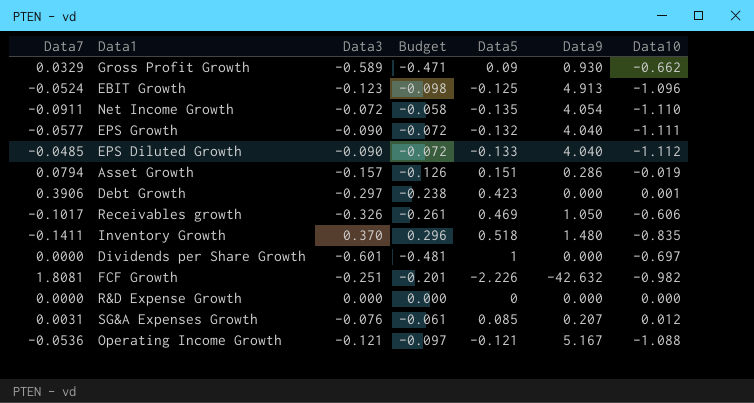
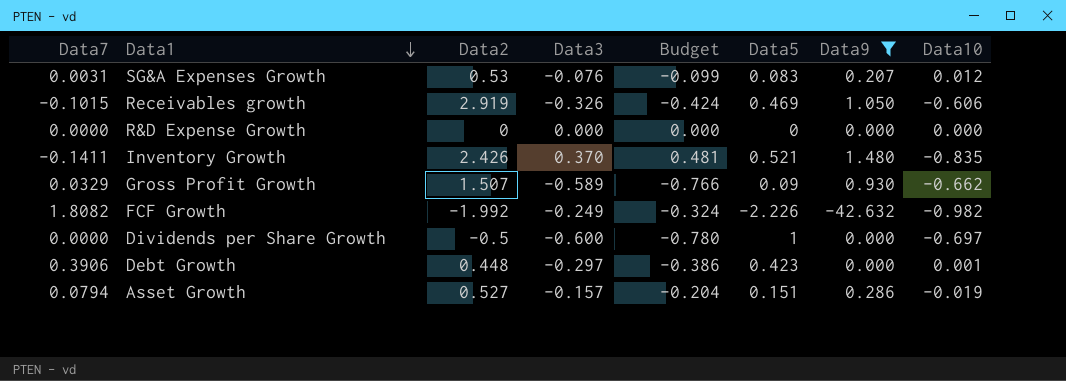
filter: none -> Data9 <= 1.480
row order: none -> Data1 descending
column Data2 | position: none -> 3
column Budget | formula: [Data3] * 0.8 -> [Data3] * 1.3
SG&A Expenses Growth | Data5: 0.085 -> 0.083
Receivables growth | Data7: -0.1017 -> -0.1015
Inventory Growth | Data5: 0.518 -> 0.521
FCF Growth | Data7: 1.8081 -> 1.8082
FCF Growth | Data3: -0.251 -> -0.249
Dividends per Share Growth | Data3: -0.601 -> -0.600

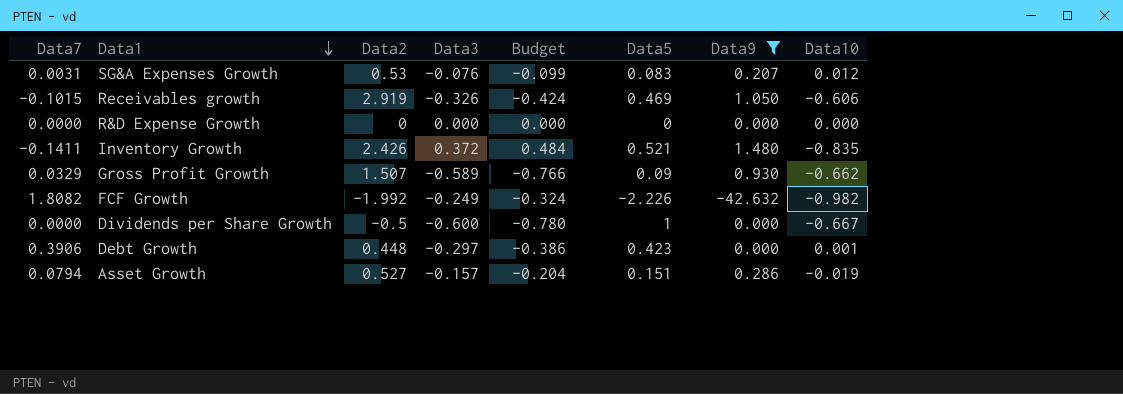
Inventory Growth | Data3: 0.370 -> 0.372
Inventory Growth | Budget: 0.481 -> 0.484
Dividends per Share Growth | Data10: -0.697 -> -0.667

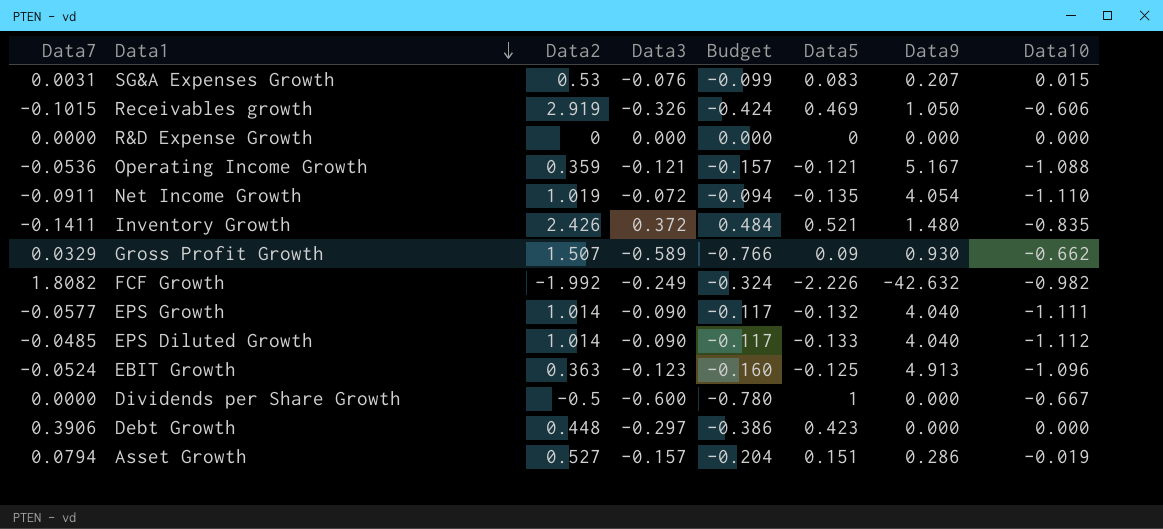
filter: Data9 <= 1.480 -> none
SG&A Expenses Growth | Data10: 0.012 -> 0.015
Debt Growth | Data10: 0.001 -> 0.000

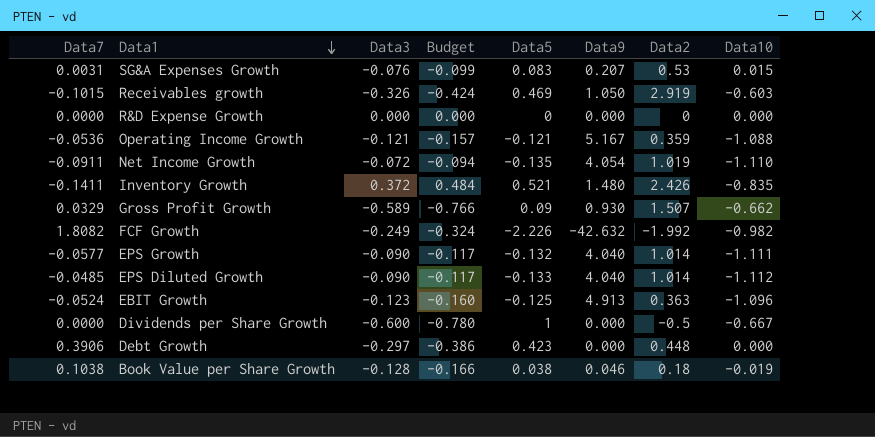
column Data2 | position: 3 -> 7
row Asset Growth: 0.0794 | 0.527 | -0.157 | -0.204 | 0.151 | 0.286 | -0.019 -> none
Receivables growth | Data10: -0.606 -> -0.603
row Book Value per Share Growth: none -> 0.1038 | -0.128 | -0.166 | 0.038 | 0.046 | 0.18 | -0.019

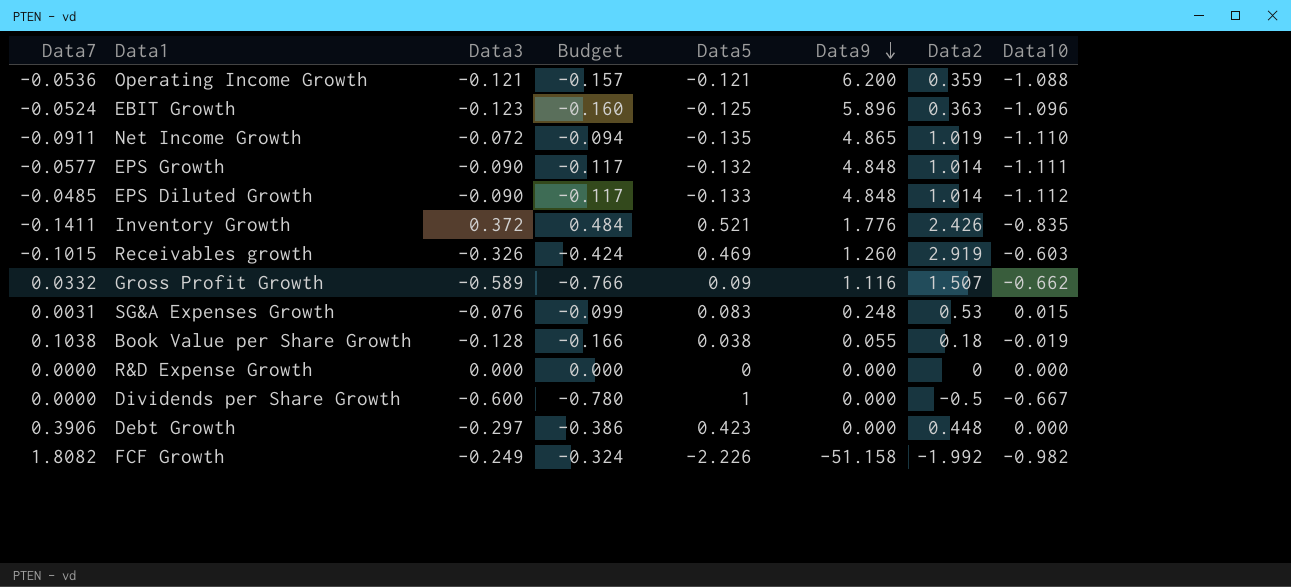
row order: Data1 descending -> Data9 descending
Operating Income Growth | Data9: 5.167 -> 6.200
EBIT Growth | Data9: 4.913 -> 5.896
Net Income Growth | Data9: 4.054 -> 4.865
EPS Growth | Data9: 4.040 -> 4.848
EPS Diluted Growth | Data9: 4.040 -> 4.848
Inventory Growth | Data9: 1.480 -> 1.776
Receivables growth | Data9: 1.050 -> 1.260
Gross Profit Growth | Data7: 0.0329 -> 0.0332
Gross Profit Growth | Data9: 0.930 -> 1.116
SG&A Expenses Growth | Data9: 0.207 -> 0.248
Book Value per Share Growth | Data9: 0.046 -> 0.055
FCF Growth | Data9: -42.632 -> -51.158

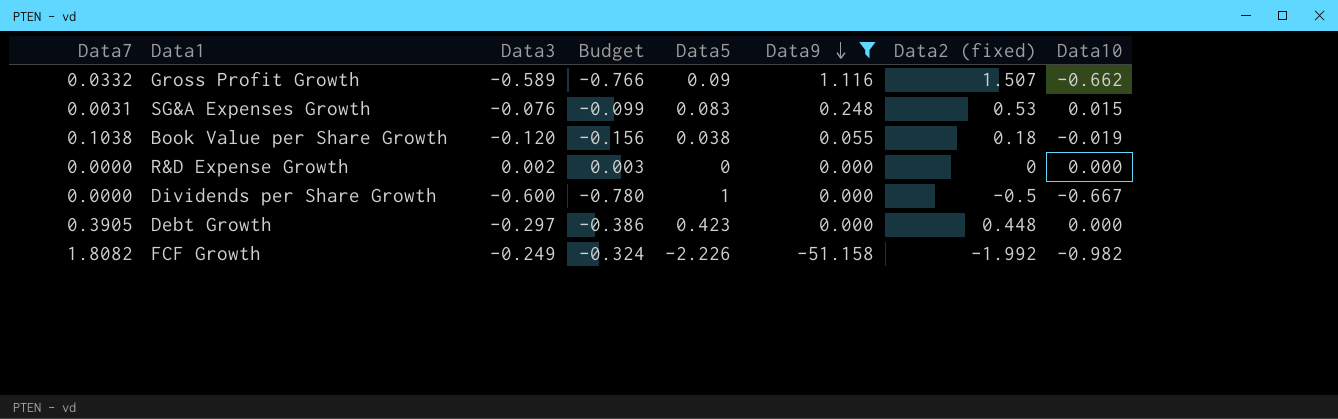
filter: none -> Data9 <= 1.116
column name: Data2 -> Data2 (fixed)
Book Value per Share Growth | Data3: -0.128 -> -0.120
Book Value per Share Growth | Budget: -0.166 -> -0.156
R&D Expense Growth | Data3: 0.000 -> 0.002
R&D Expense Growth | Budget: 0.000 -> 0.003
Debt Growth | Data7: 0.3906 -> 0.3905

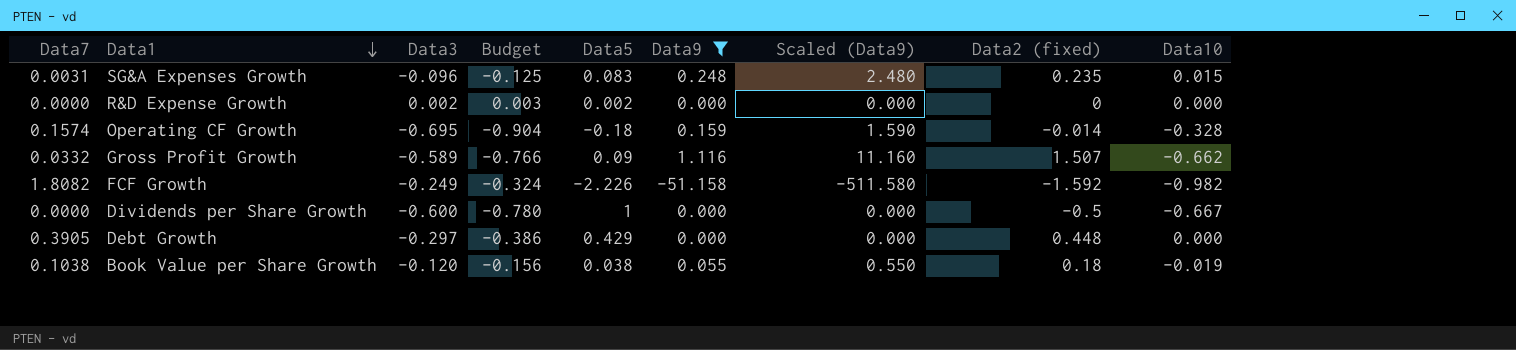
row order: Data9 descending -> Data1 descending
column Scaled (Data9) | formula: none -> [Data9] * 10
SG&A Expenses Growth | Data3: -0.076 -> -0.096
SG&A Expenses Growth | Budget: -0.099 -> -0.125
SG&A Expenses Growth | Data2 (fixed): 0.53 -> 0.235
R&D Expense Growth | Data5: 0 -> 0.002
row Operating CF Growth: none -> 0.1574 | -0.695 | -0.904 | -0.18 | 0.159 | 1.590 | -0.014 | -0.328
FCF Growth | Data2 (fixed): -1.992 -> -1.592
Debt Growth | Data5: 0.423 -> 0.429

